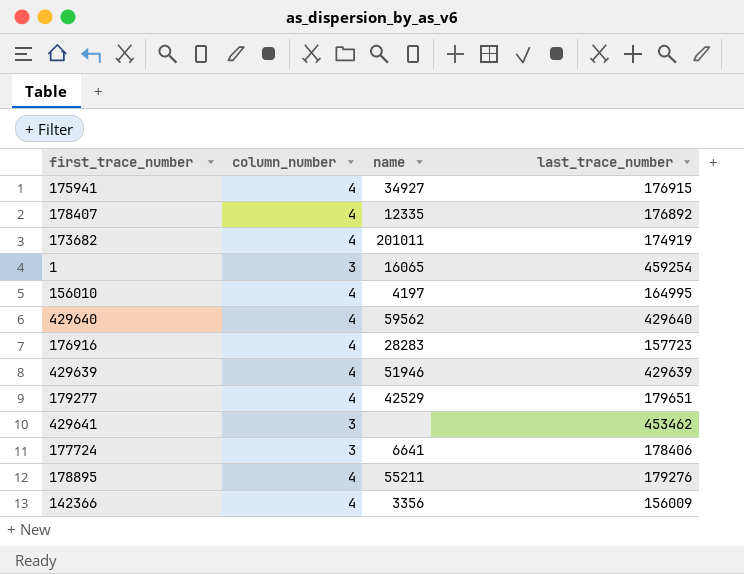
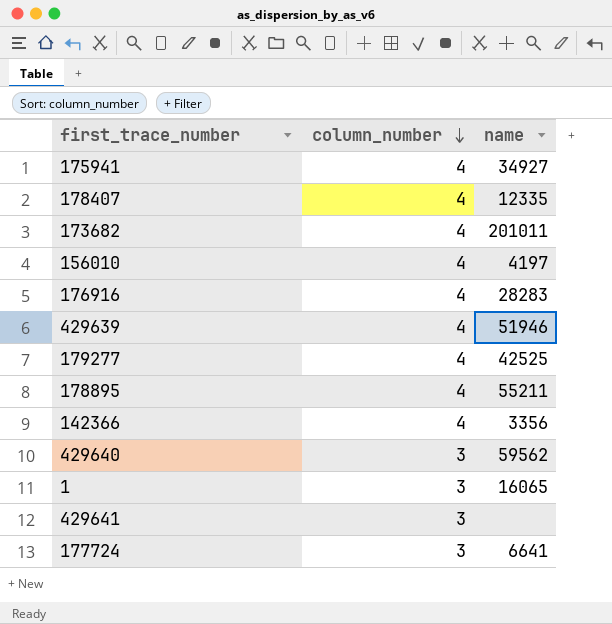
row order: none -> column_number descending
column last_trace_number | position: 4 -> none
179277 | name: 42529 -> 42525
429640 | column_number: 4 -> 3

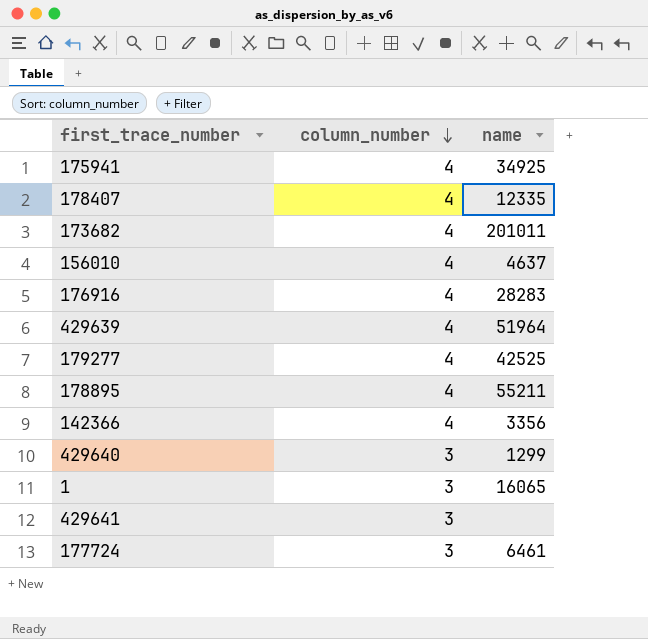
175941 | name: 34927 -> 34925
156010 | name: 4197 -> 4637
429639 | name: 51946 -> 51964
429640 | name: 59562 -> 1299
177724 | name: 6641 -> 6461

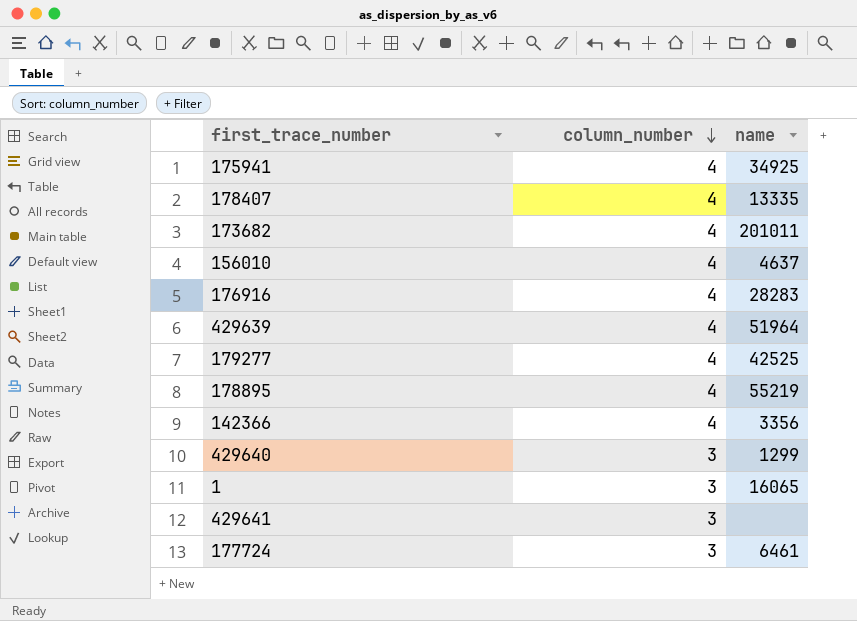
178407 | name: 12335 -> 13335
178895 | name: 55211 -> 55219

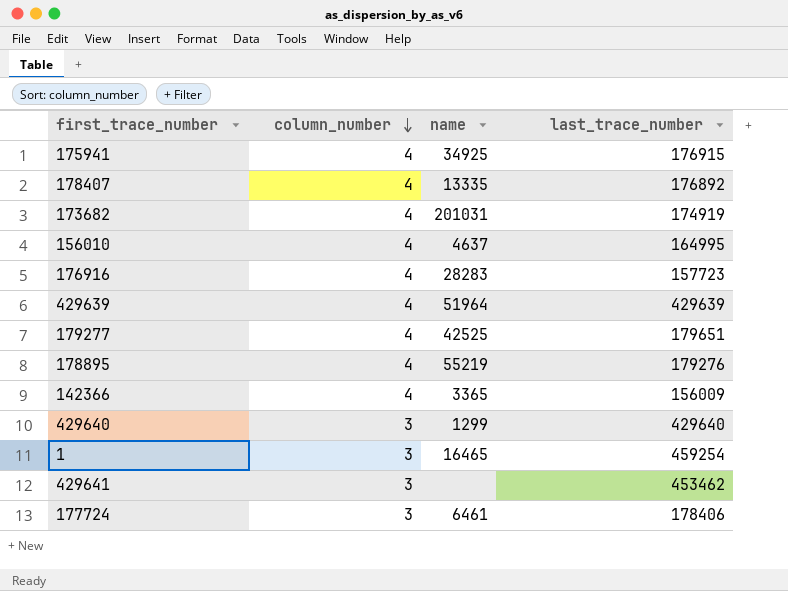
column last_trace_number | position: none -> 4
173682 | name: 201011 -> 201031
142366 | name: 3356 -> 3365
1 | name: 16065 -> 16465

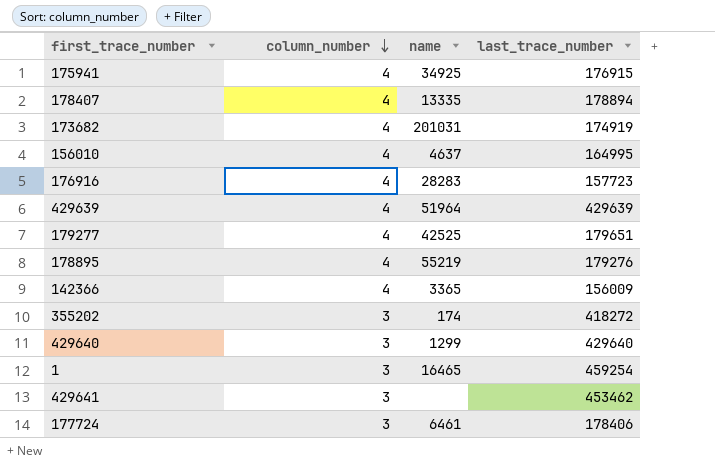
178407 | last_trace_number: 176892 -> 178894
row 355202: none -> 3 | 174 | 418272

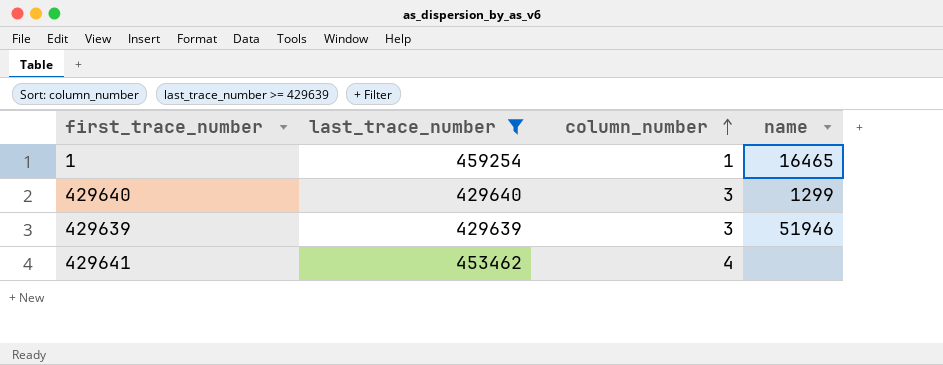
filter: none -> last_trace_number >= 429639
row order: column_number descending -> column_number ascending
column last_trace_number | position: 4 -> 2
1 | column_number: 3 -> 1
429639 | column_number: 4 -> 3
429639 | name: 51964 -> 51946
429641 | column_number: 3 -> 4

